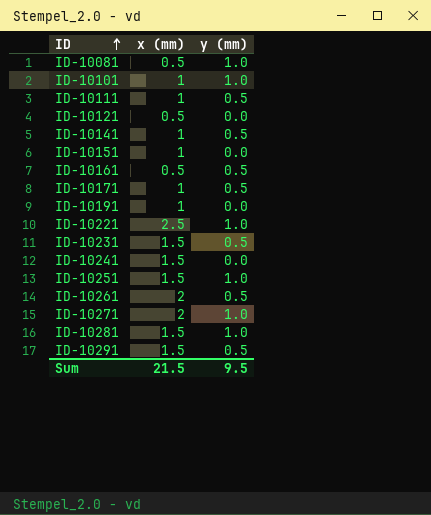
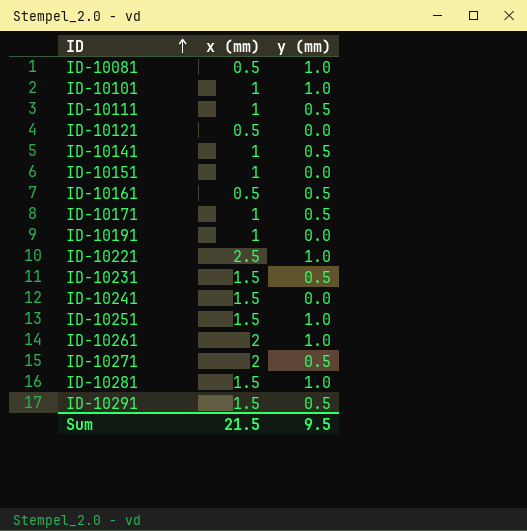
ID-10261 | y (mm): 0.5 -> 1.0
ID-10271 | y (mm): 1.0 -> 0.5

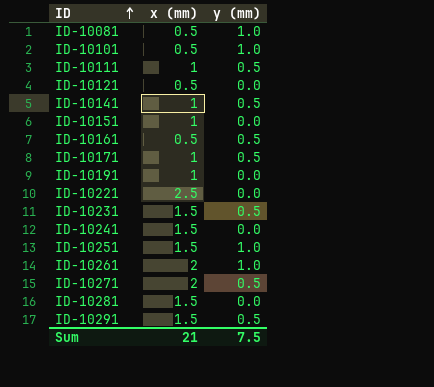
ID-10101 | x (mm): 1 -> 0.5
ID-10221 | y (mm): 1.0 -> 0.0
ID-10281 | y (mm): 1.0 -> 0.0
Sum | x (mm): 21.5 -> 21
Sum | y (mm): 9.5 -> 7.5

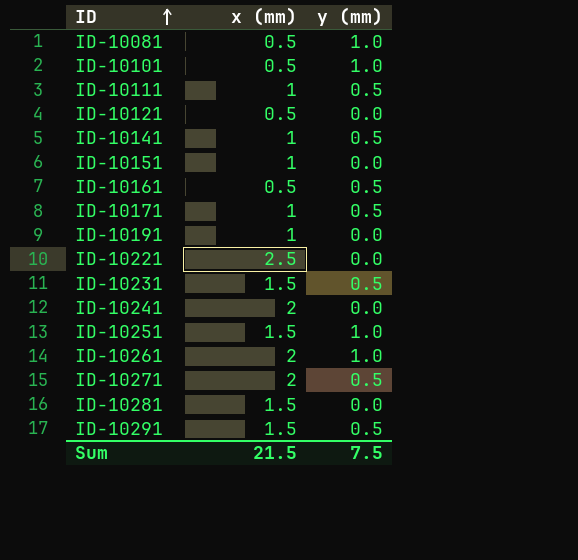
ID-10241 | x (mm): 1.5 -> 2
Sum | x (mm): 21 -> 21.5

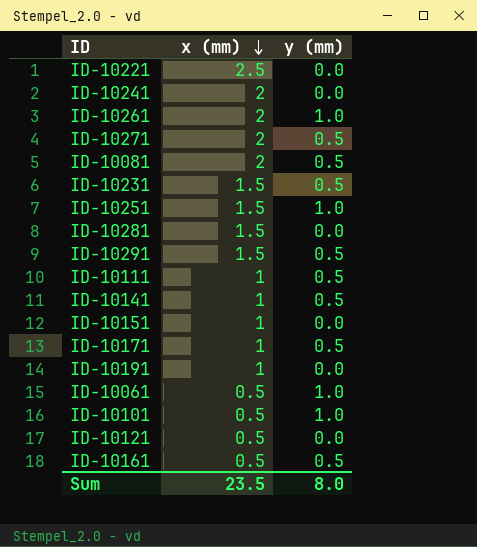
row order: ID ascending -> x (mm) descending
ID-10081 | x (mm): 0.5 -> 2
ID-10081 | y (mm): 1.0 -> 0.5
row ID-10061: none -> 0.5 | 1.0
Sum | x (mm): 21.5 -> 23.5
Sum | y (mm): 7.5 -> 8.0

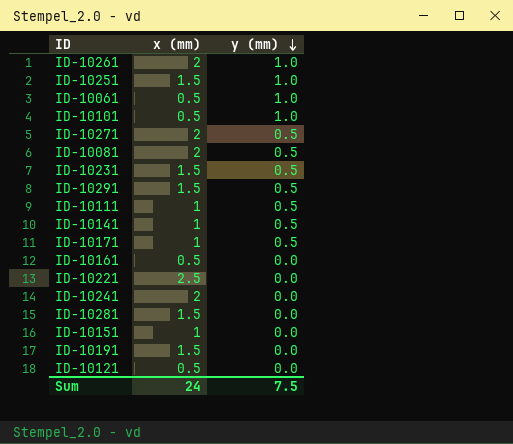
row order: x (mm) descending -> y (mm) descending
ID-10161 | y (mm): 0.5 -> 0.0
ID-10191 | x (mm): 1 -> 1.5
Sum | x (mm): 23.5 -> 24
Sum | y (mm): 8.0 -> 7.5

